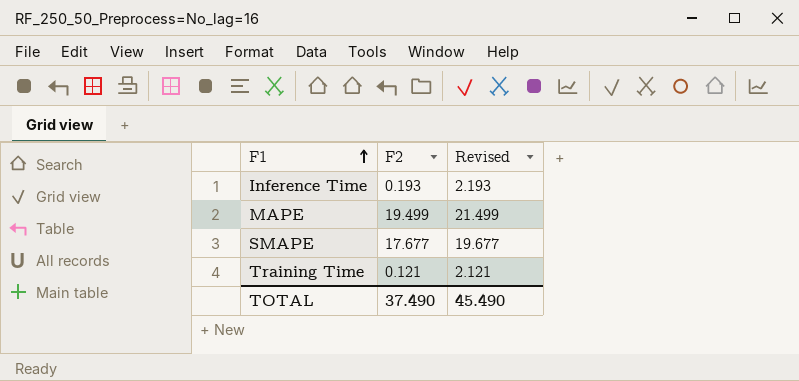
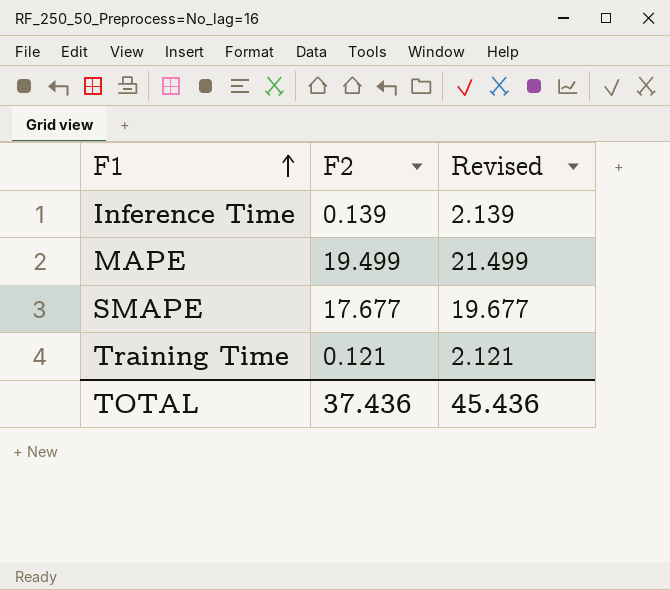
Inference Time | F2: 0.193 -> 0.139
Inference Time | Revised: 2.193 -> 2.139
TOTAL | F2: 37.490 -> 37.436
TOTAL | Revised: 45.490 -> 45.436

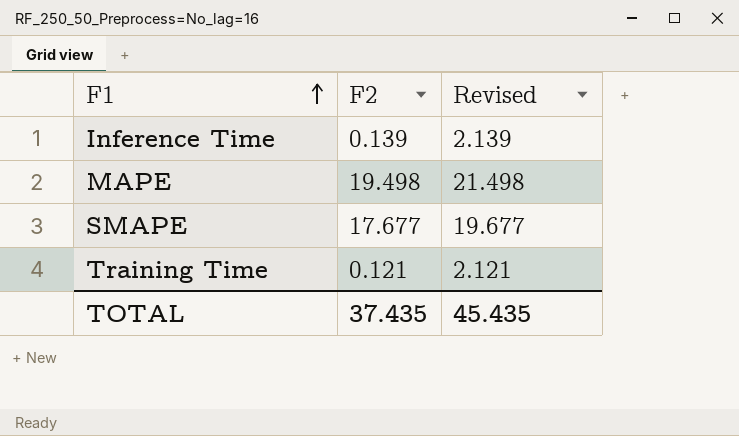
MAPE | F2: 19.499 -> 19.498
MAPE | Revised: 21.499 -> 21.498
TOTAL | F2: 37.436 -> 37.435
TOTAL | Revised: 45.436 -> 45.435

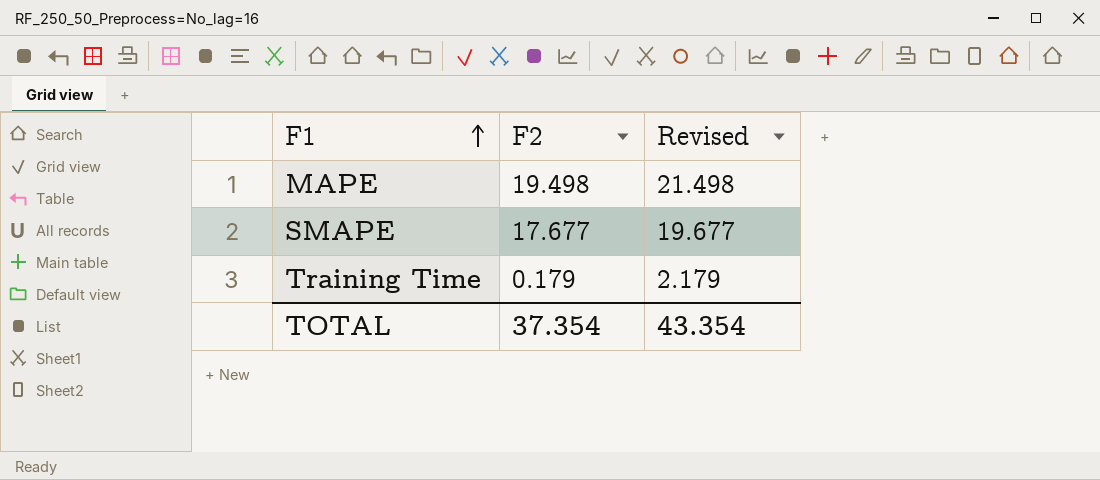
row Inference Time: 0.139 | 2.139 -> none
Training Time | F2: 0.121 -> 0.179
Training Time | Revised: 2.121 -> 2.179
TOTAL | F2: 37.435 -> 37.354
TOTAL | Revised: 45.435 -> 43.354

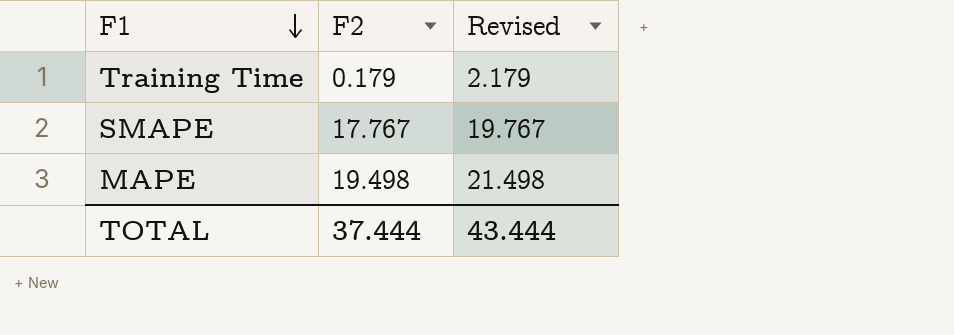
row order: F1 ascending -> F1 descending
SMAPE | F2: 17.677 -> 17.767
SMAPE | Revised: 19.677 -> 19.767
TOTAL | F2: 37.354 -> 37.444
TOTAL | Revised: 43.354 -> 43.444

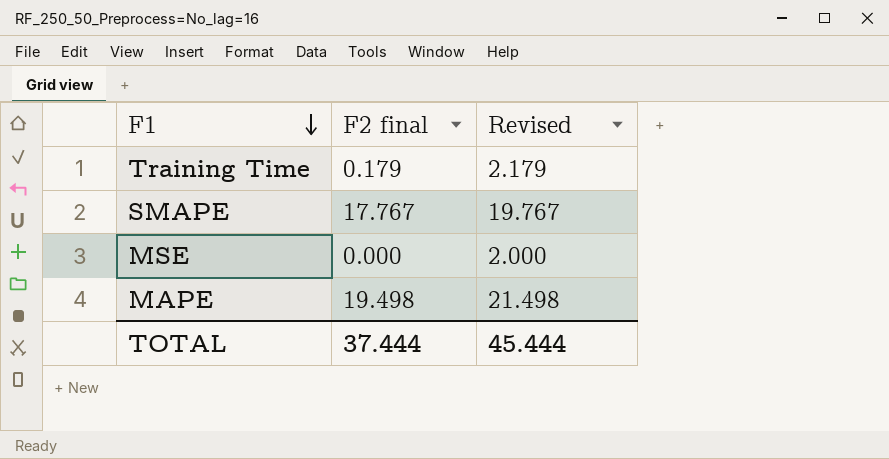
column name: F2 -> F2 final
row MSE: none -> 0.000 | 2.000
TOTAL | Revised: 43.444 -> 45.444

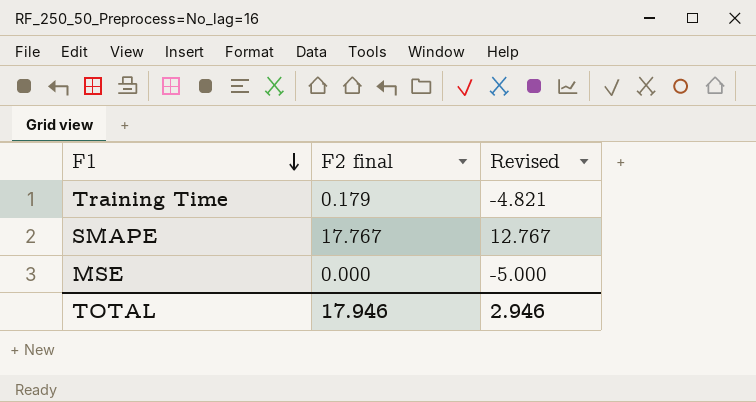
column Revised | formula: [F2 final] + 2 -> [F2 final] - 5
row MAPE: 19.498 | 21.498 -> none
TOTAL | F2 final: 37.444 -> 17.946
TOTAL | Revised: 45.444 -> 2.946

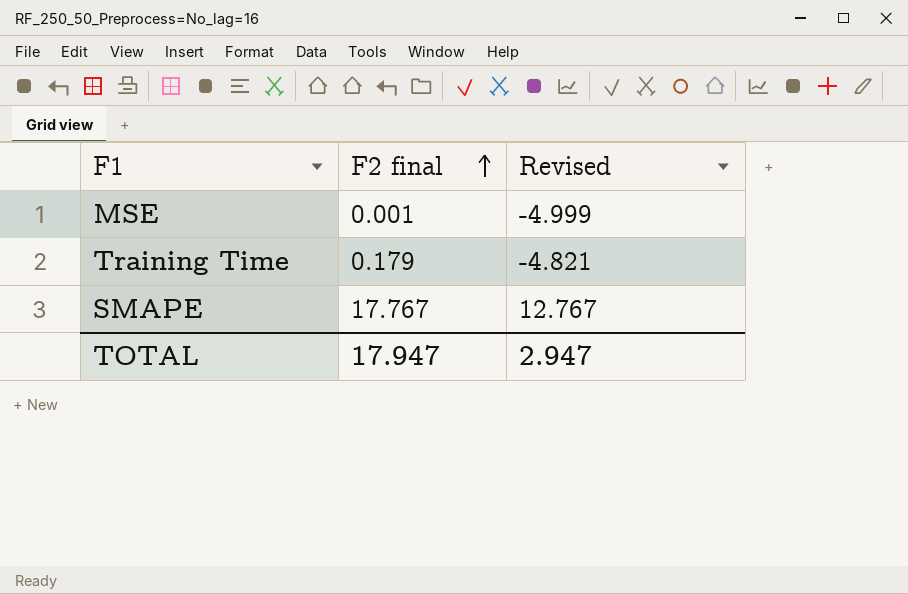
row order: F1 descending -> F2 final ascending
MSE | F2 final: 0.000 -> 0.001
MSE | Revised: -5.000 -> -4.999
TOTAL | F2 final: 17.946 -> 17.947
TOTAL | Revised: 2.946 -> 2.947

